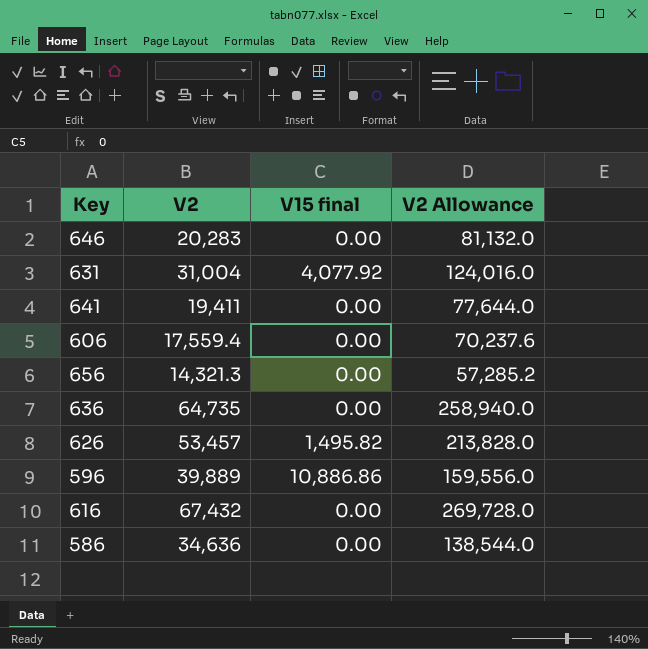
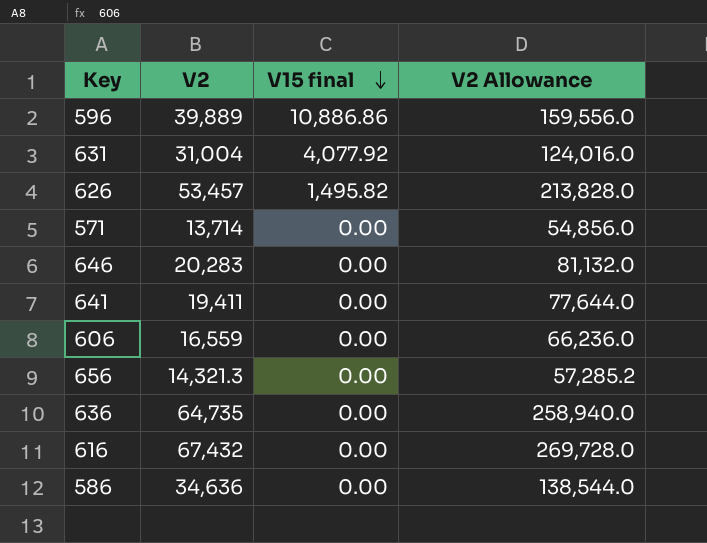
row order: none -> V15 final descending
row 571: none -> 13,714 | 0.00 | 54,856.0
606 | V2: 17,559.4 -> 16,559
606 | V2 Allowance: 70,237.6 -> 66,236.0

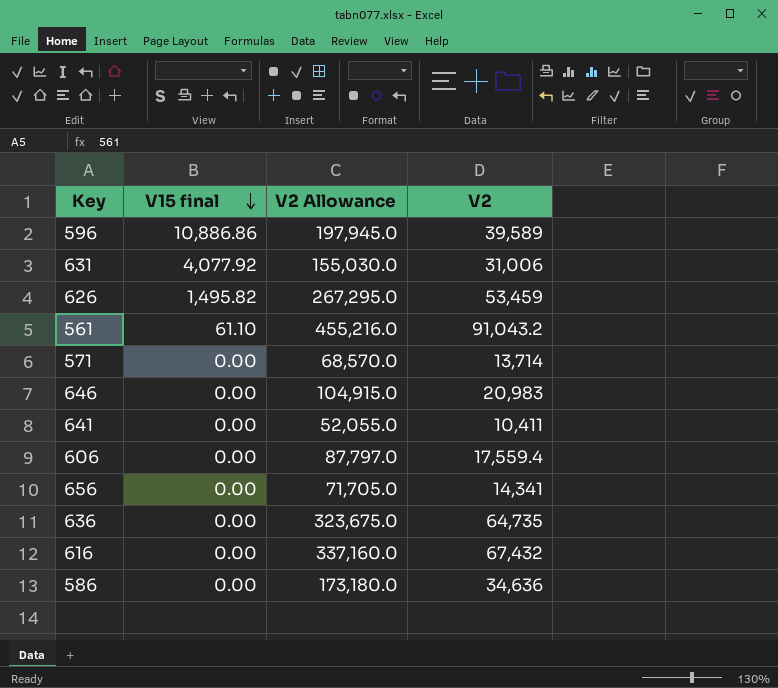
column V2 Allowance | formula: [V2] * 4 -> [V2] * 5
column V2 | position: 2 -> 4
596 | V2: 39,889 -> 39,589
631 | V2: 31,004 -> 31,006
626 | V2: 53,457 -> 53,459
row 561: none -> 61.10 | 455,216.0 | 91,043.2
646 | V2: 20,283 -> 20,983
641 | V2: 19,411 -> 10,411
606 | V2: 16,559 -> 17,559.4
656 | V2: 14,321.3 -> 14,341

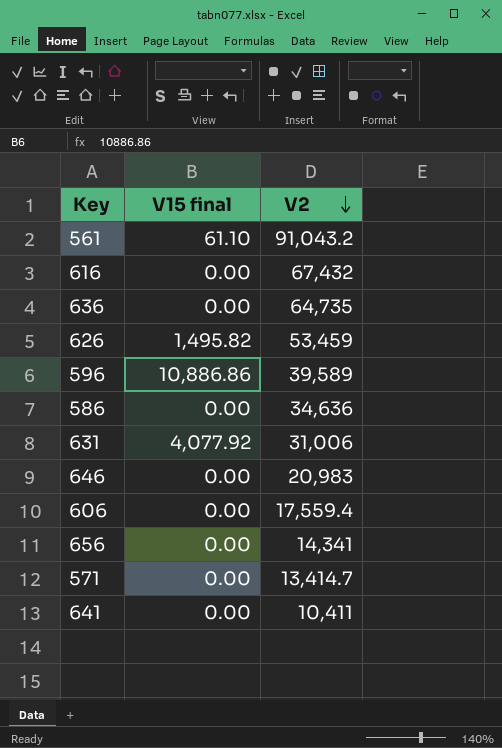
row order: V15 final descending -> V2 descending
column V2 Allowance | formula: [V2] * 5 -> none
571 | V2: 13,714 -> 13,414.7

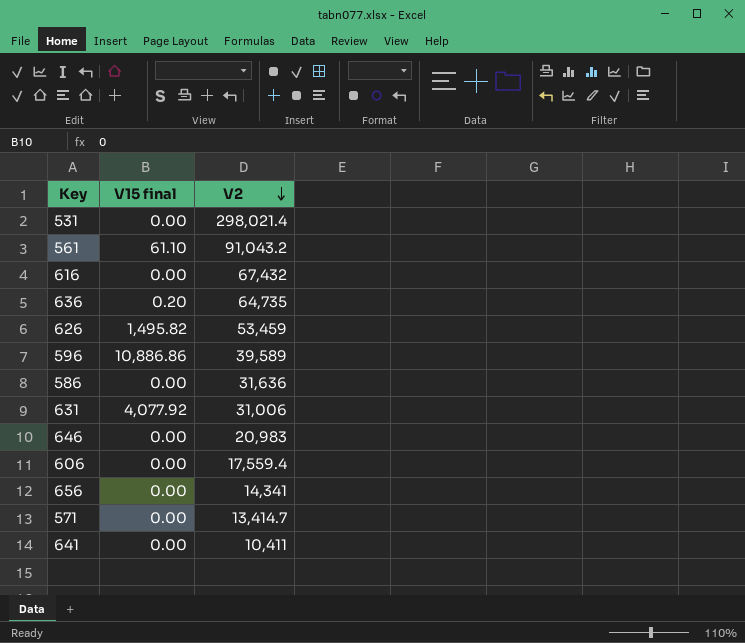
row 531: none -> 0.00 | 298,021.4
636 | V15 final: 0.00 -> 0.20
586 | V2: 34,636 -> 31,636

